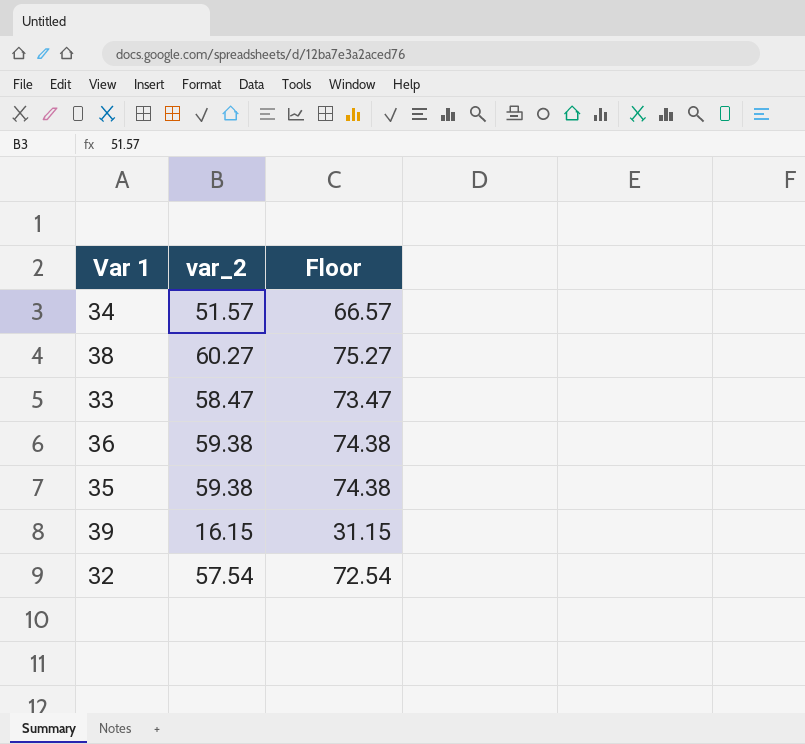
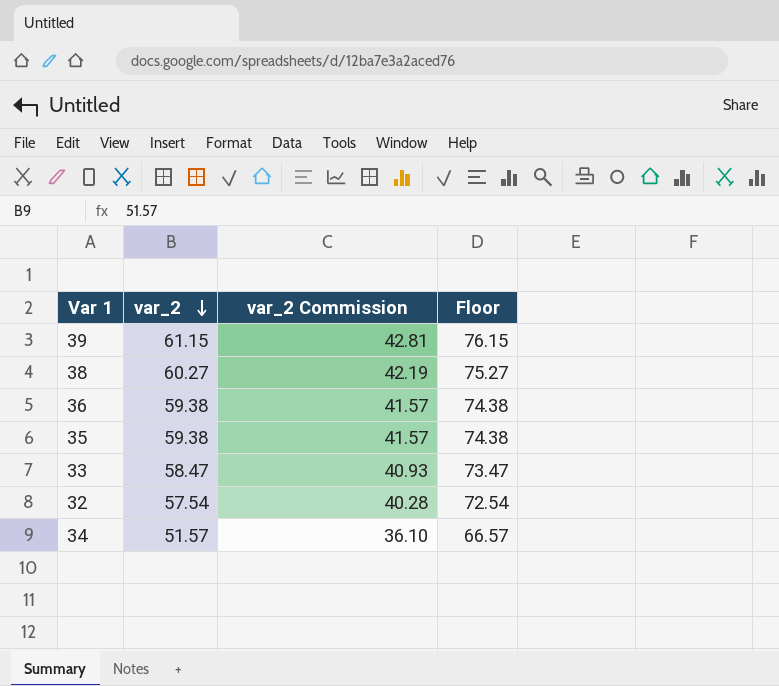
row order: none -> var_2 descending
column var_2 Commission | formula: none -> [var_2] * 0.7
39 | var_2: 16.15 -> 61.15
39 | Floor: 31.15 -> 76.15

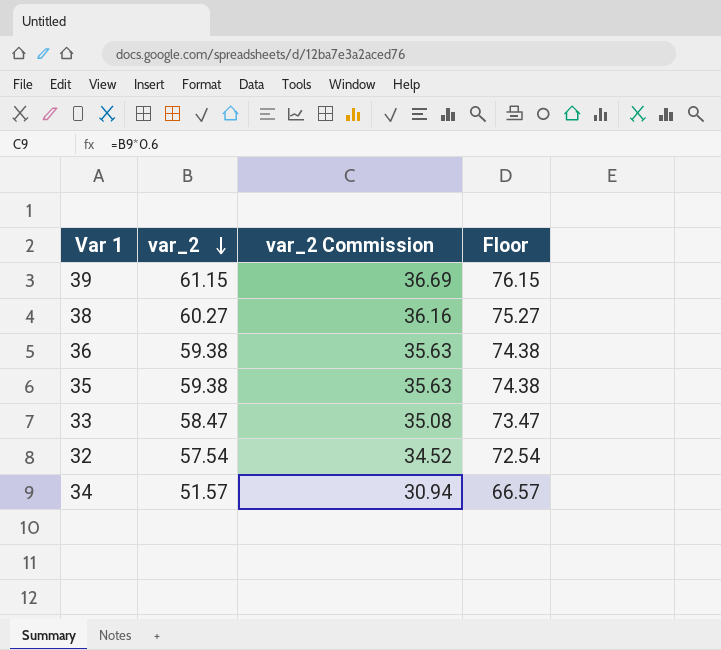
column var_2 Commission | formula: [var_2] * 0.7 -> [var_2] * 0.6

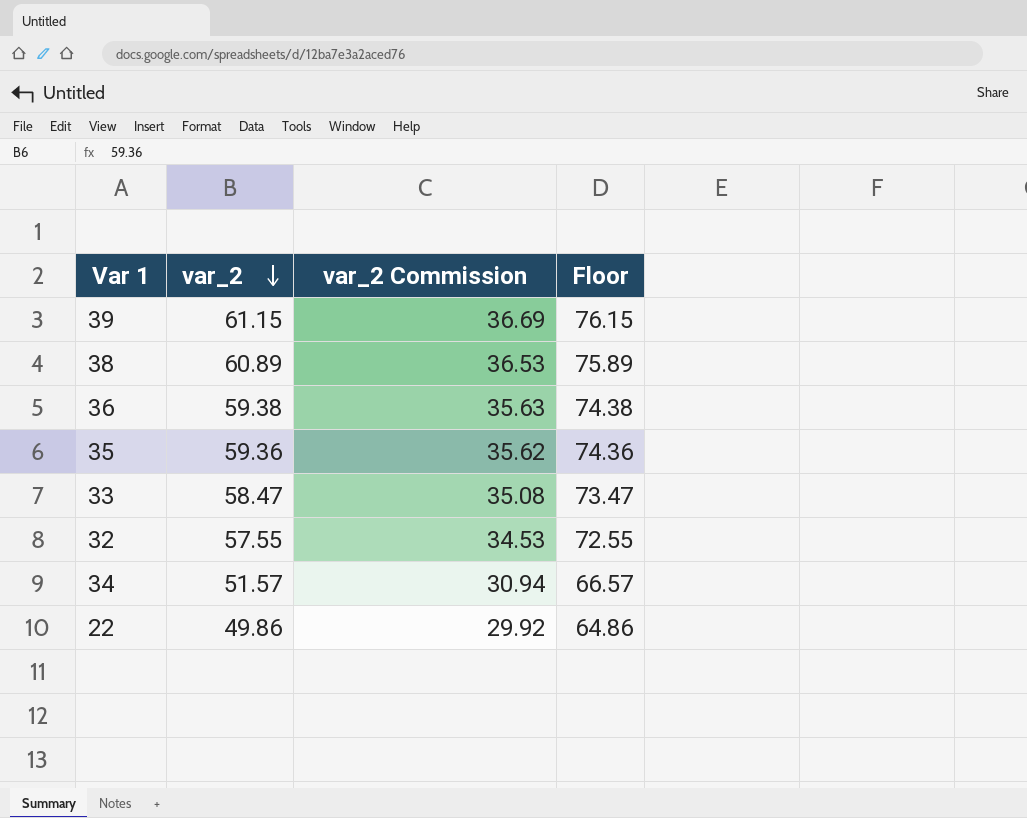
38 | var_2: 60.27 -> 60.89
38 | var_2 Commission: 36.16 -> 36.53
38 | Floor: 75.27 -> 75.89
35 | var_2: 59.38 -> 59.36
35 | var_2 Commission: 35.63 -> 35.62
35 | Floor: 74.38 -> 74.36
32 | var_2: 57.54 -> 57.55
32 | var_2 Commission: 34.52 -> 34.53
32 | Floor: 72.54 -> 72.55
row 22: none -> 49.86 | 29.92 | 64.86

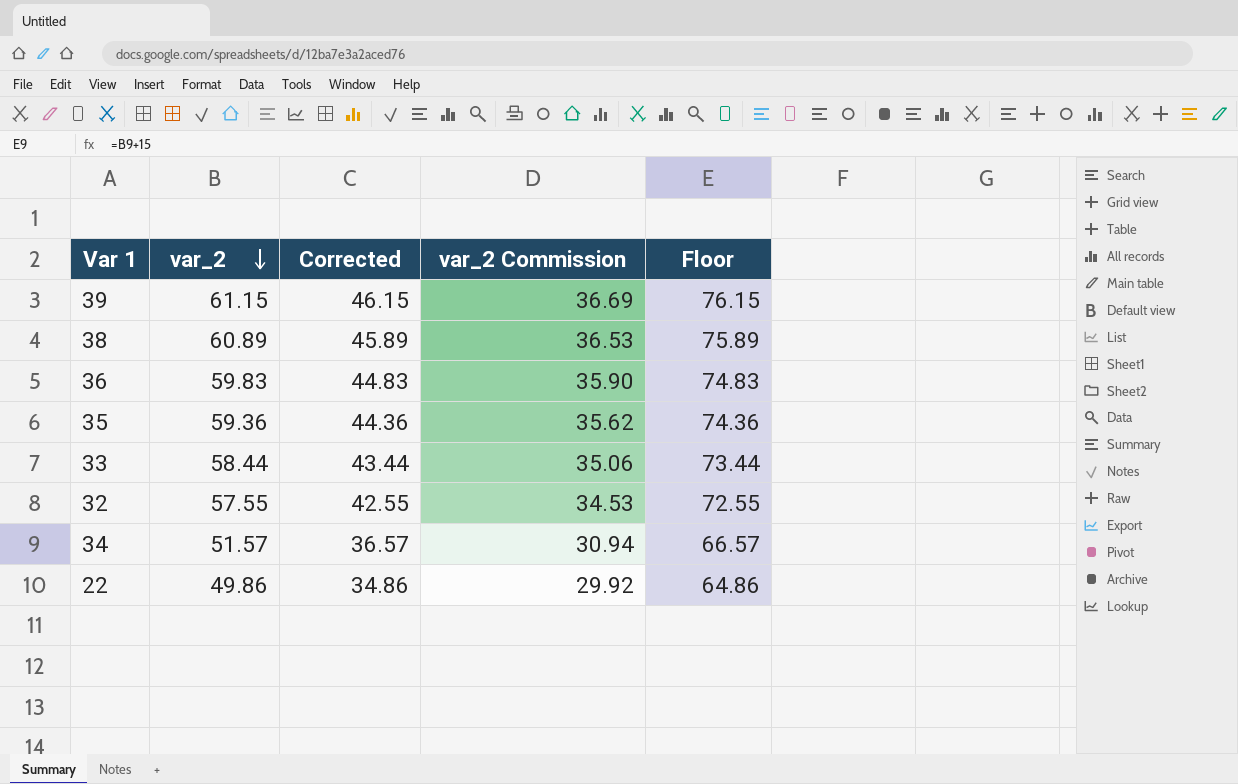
column Corrected | formula: none -> [var_2] - 15
36 | var_2: 59.38 -> 59.83
36 | var_2 Commission: 35.63 -> 35.90
36 | Floor: 74.38 -> 74.83
33 | var_2: 58.47 -> 58.44
33 | var_2 Commission: 35.08 -> 35.06
33 | Floor: 73.47 -> 73.44

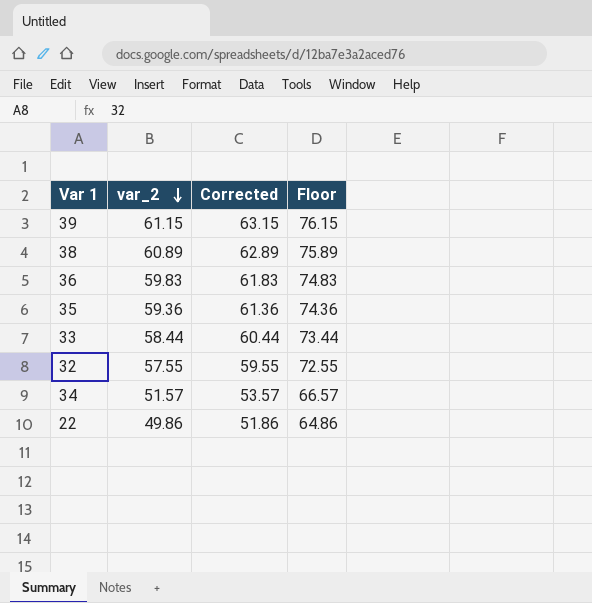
column var_2 Commission | formula: [var_2] * 0.6 -> none
column Corrected | formula: [var_2] - 15 -> [var_2] + 2

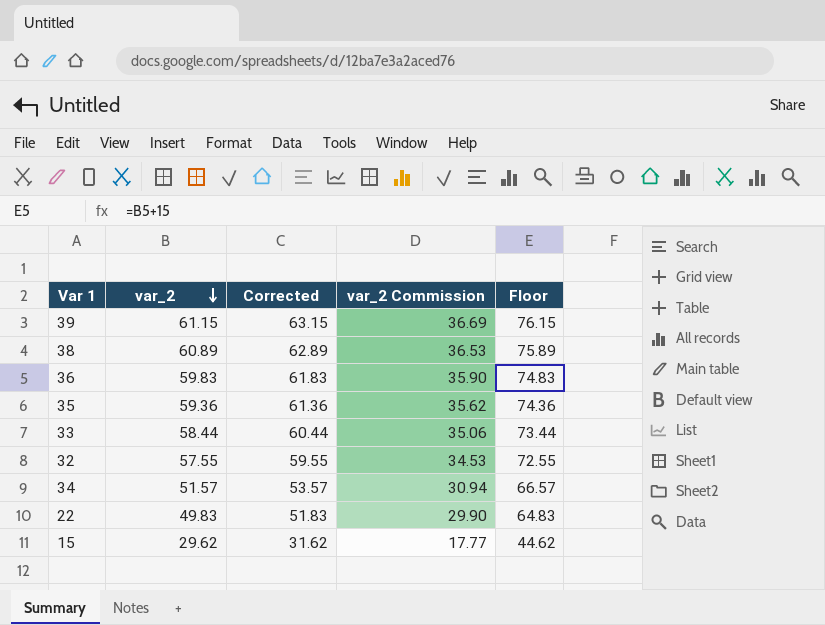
column var_2 Commission | formula: none -> [var_2] * 0.6
22 | var_2: 49.86 -> 49.83
22 | Corrected: 51.86 -> 51.83
22 | Floor: 64.86 -> 64.83
row 15: none -> 29.62 | 31.62 | 17.77 | 44.62

